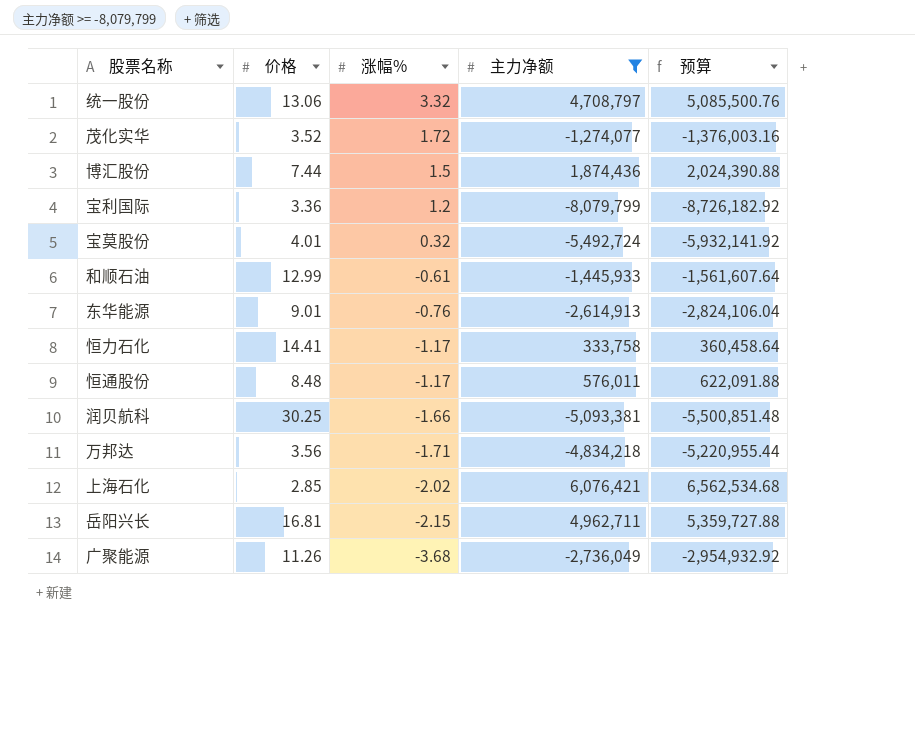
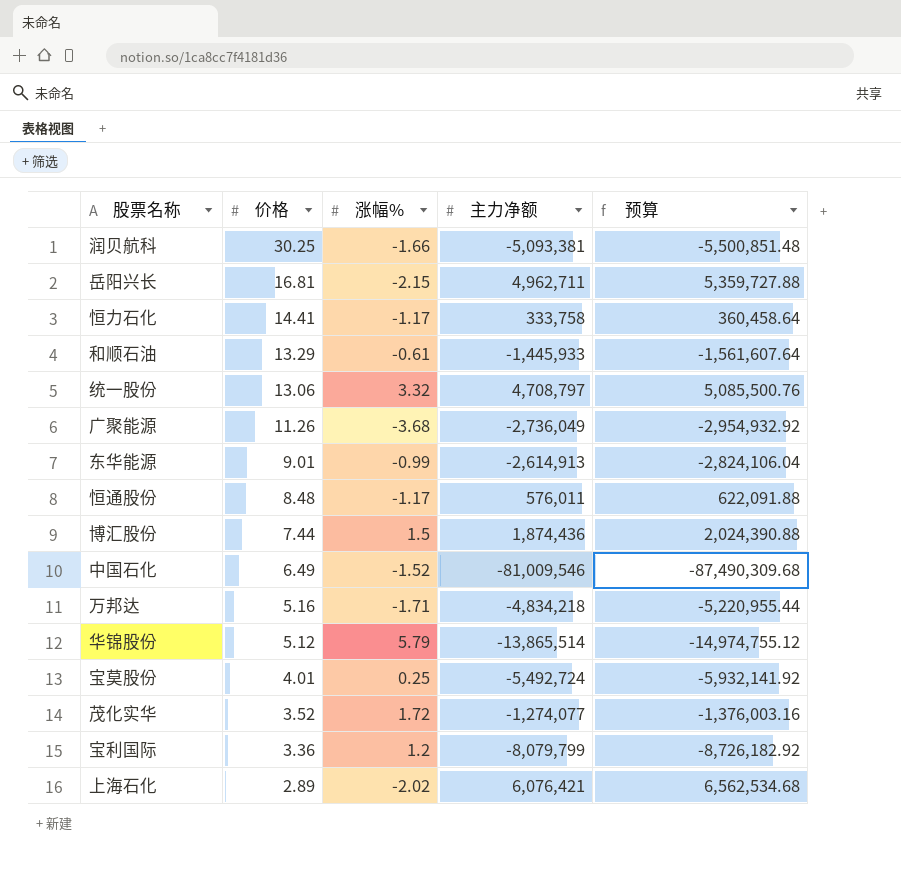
filter: 主力净额 >= -8,079,799 -> none
row order: 涨幅% descending -> 价格 descending
和顺石油 | 价格: 12.99 -> 13.29
东华能源 | 涨幅%: -0.76 -> -0.99
万邦达 | 价格: 3.56 -> 5.16
宝莫股份 | 涨幅%: 0.32 -> 0.25
上海石化 | 价格: 2.85 -> 2.89

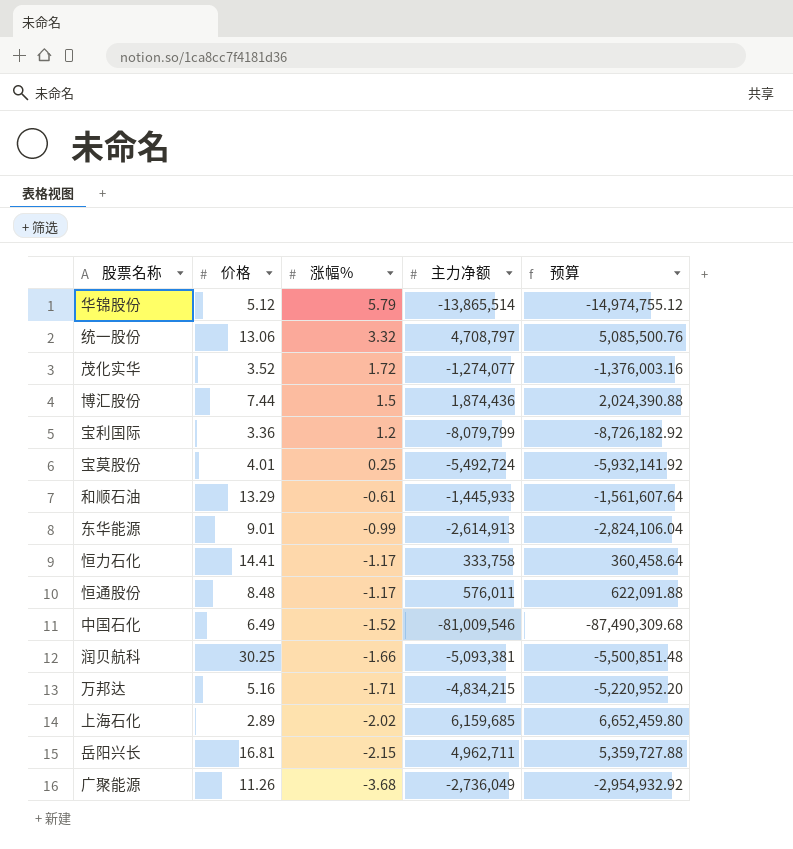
row order: 价格 descending -> 涨幅% descending
万邦达 | 主力净额: -4,834,218 -> -4,834,215
万邦达 | 预算: -5,220,955.44 -> -5,220,952.20
上海石化 | 主力净额: 6,076,421 -> 6,159,685
上海石化 | 预算: 6,562,534.68 -> 6,652,459.80

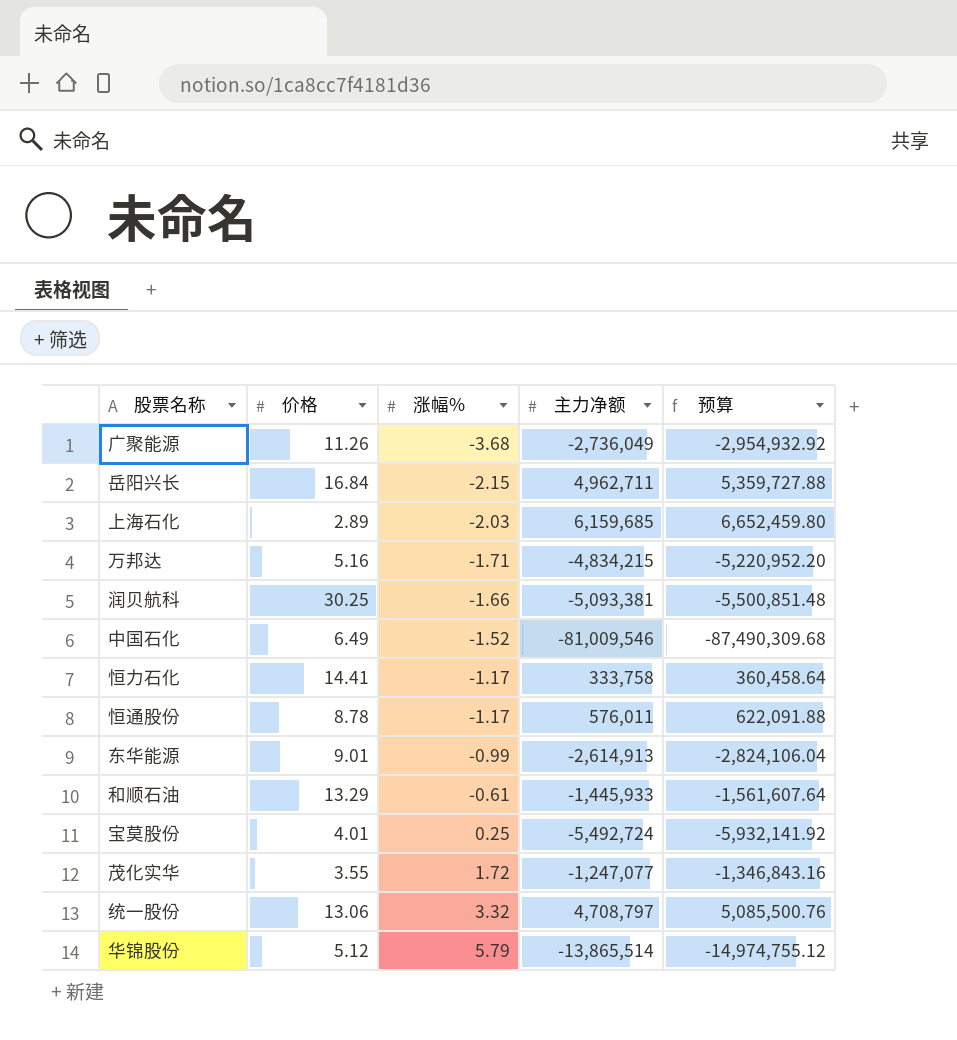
row order: 涨幅% descending -> 涨幅% ascending
row 博汇股份: 7.44 | 1.5 | 1,874,436 | 2,024,390.88 -> none
row 宝利国际: 3.36 | 1.2 | -8,079,799 | -8,726,182.92 -> none
岳阳兴长 | 价格: 16.81 -> 16.84
上海石化 | 涨幅%: -2.02 -> -2.03
恒通股份 | 价格: 8.48 -> 8.78
茂化实华 | 价格: 3.52 -> 3.55
茂化实华 | 主力净额: -1,274,077 -> -1,247,077
茂化实华 | 预算: -1,376,003.16 -> -1,346,843.16

